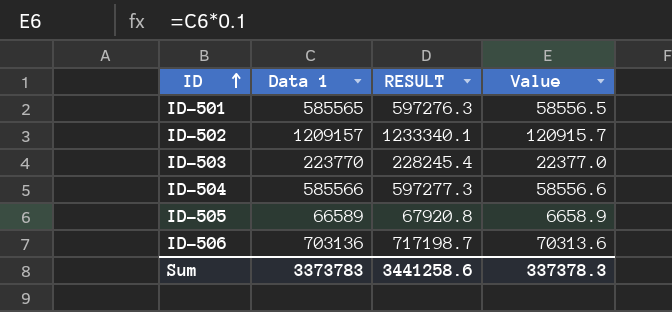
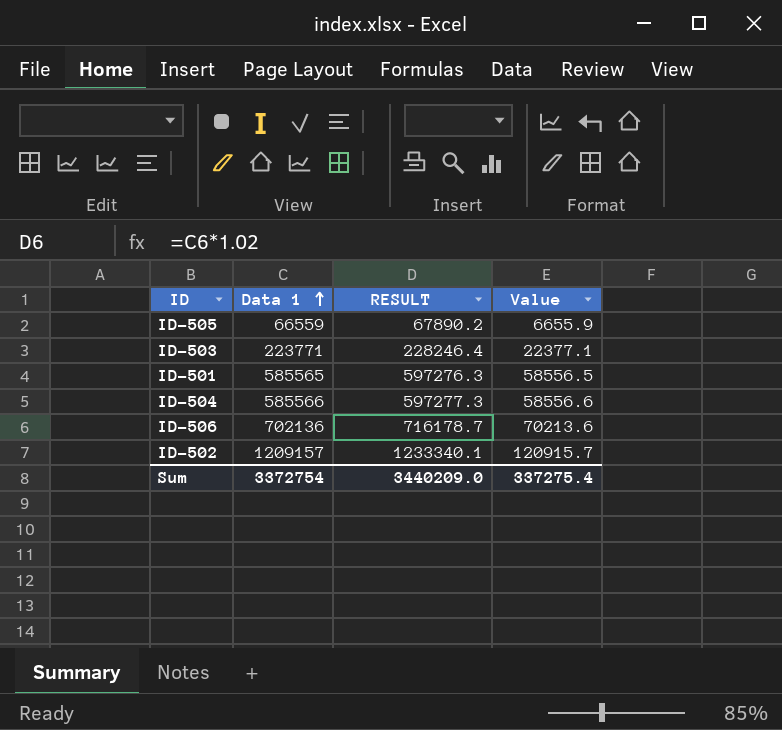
row order: ID ascending -> Data 1 ascending
ID-505 | Data 1: 66589 -> 66559
ID-505 | RESULT: 67920.8 -> 67890.2
ID-505 | Value: 6658.9 -> 6655.9
ID-503 | Data 1: 223770 -> 223771
ID-503 | RESULT: 228245.4 -> 228246.4
ID-503 | Value: 22377.0 -> 22377.1
ID-506 | Data 1: 703136 -> 702136
ID-506 | RESULT: 717198.7 -> 716178.7
ID-506 | Value: 70313.6 -> 70213.6
Sum | Data 1: 3373783 -> 3372754
Sum | RESULT: 3441258.6 -> 3440209.0
Sum | Value: 337378.3 -> 337275.4

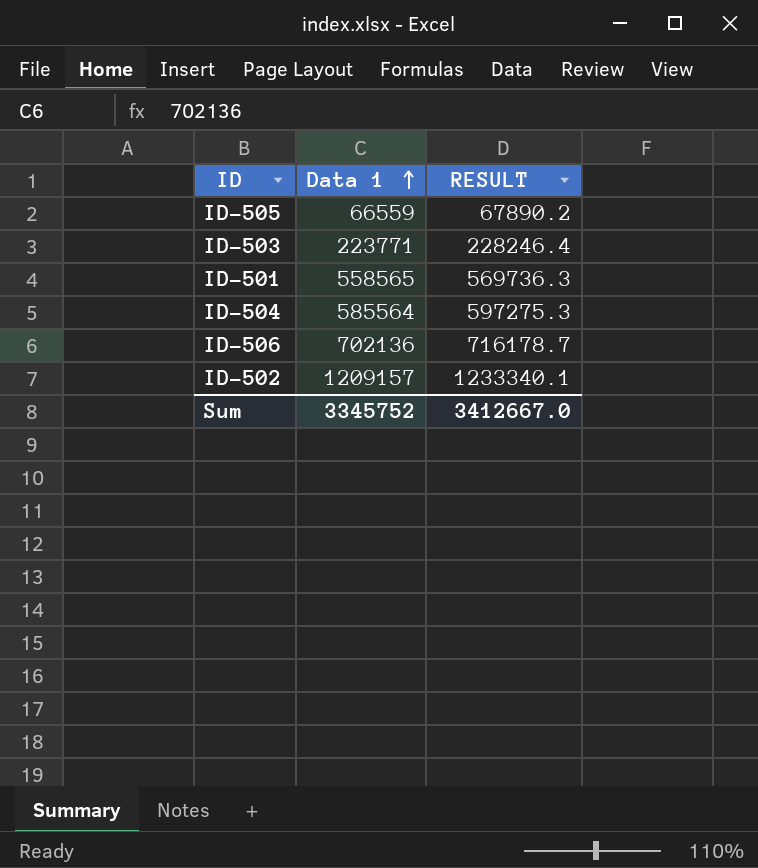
column Value | formula: [Data 1] * 0.1 -> none
ID-501 | Data 1: 585565 -> 558565
ID-501 | RESULT: 597276.3 -> 569736.3
ID-504 | Data 1: 585566 -> 585564
ID-504 | RESULT: 597277.3 -> 597275.3
Sum | Data 1: 3372754 -> 3345752
Sum | RESULT: 3440209.0 -> 3412667.0

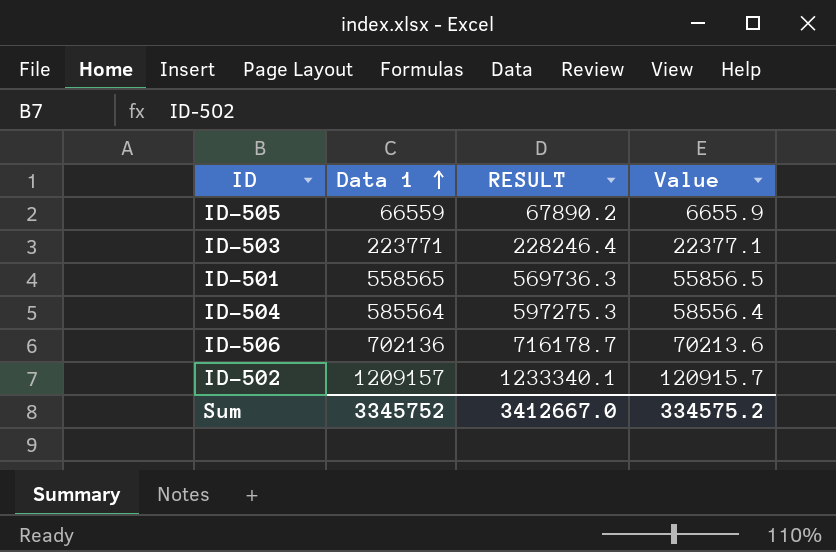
column Value | formula: none -> [Data 1] * 0.1

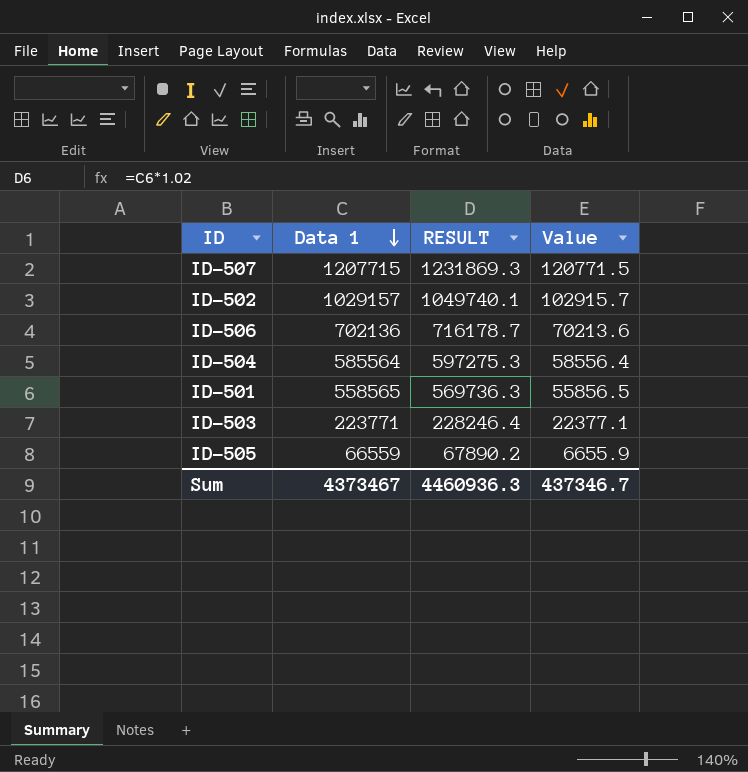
row order: Data 1 ascending -> Data 1 descending
row ID-507: none -> 1207715 | 1231869.3 | 120771.5
ID-502 | Data 1: 1209157 -> 1029157
ID-502 | RESULT: 1233340.1 -> 1049740.1
ID-502 | Value: 120915.7 -> 102915.7
Sum | Data 1: 3345752 -> 4373467
Sum | RESULT: 3412667.0 -> 4460936.3
Sum | Value: 334575.2 -> 437346.7

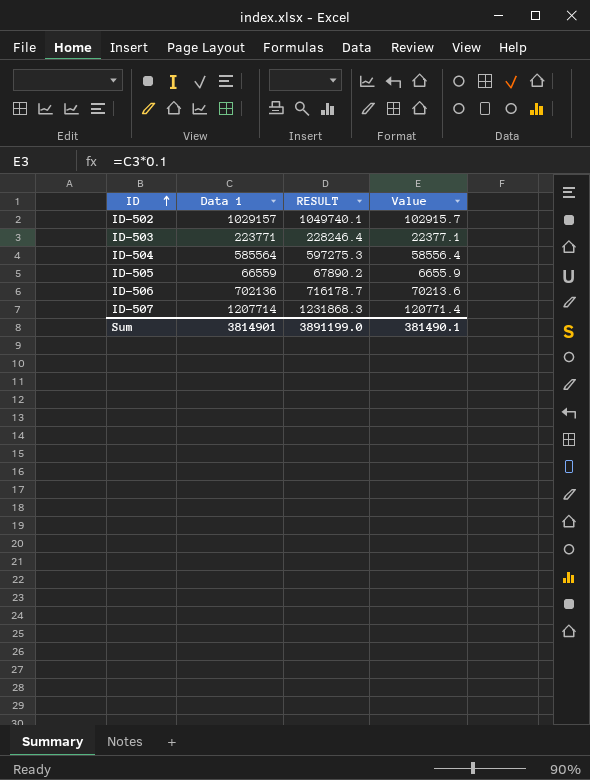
row order: Data 1 descending -> ID ascending
row ID-501: 558565 | 569736.3 | 55856.5 -> none
ID-507 | Data 1: 1207715 -> 1207714
ID-507 | RESULT: 1231869.3 -> 1231868.3
ID-507 | Value: 120771.5 -> 120771.4
Sum | Data 1: 4373467 -> 3814901
Sum | RESULT: 4460936.3 -> 3891199.0
Sum | Value: 437346.7 -> 381490.1

